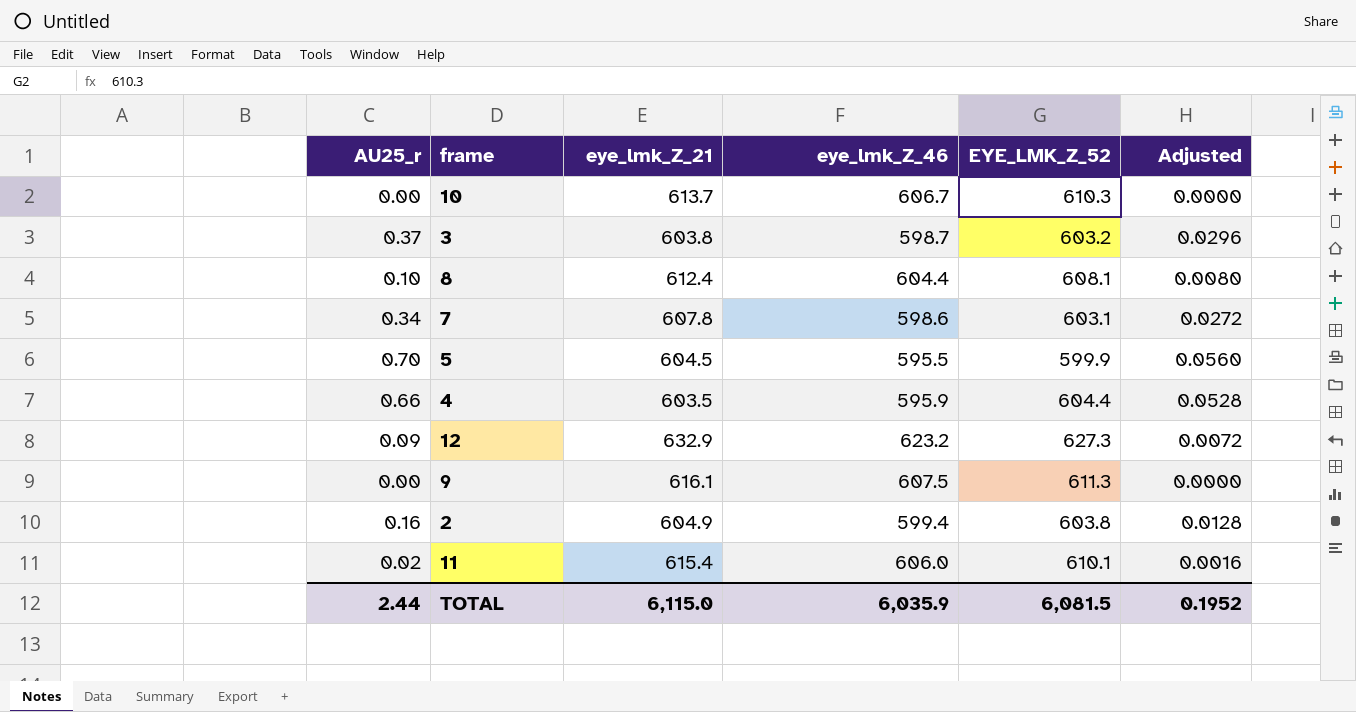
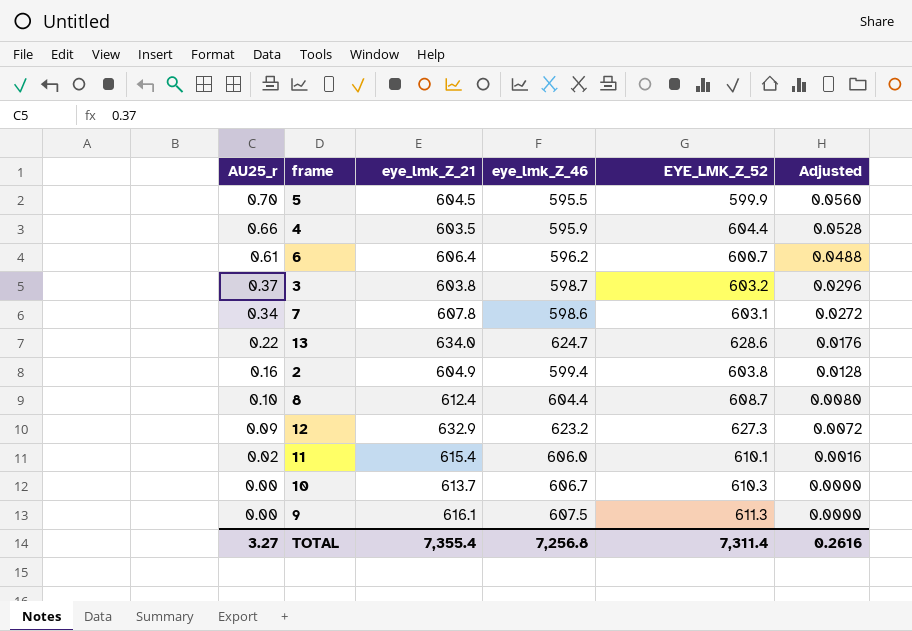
row order: none -> AU25_r descending
row 6: none -> 0.61 | 606.4 | 596.2 | 600.7 | 0.0488
row 13: none -> 0.22 | 634.0 | 624.7 | 628.6 | 0.0176
8 | EYE_LMK_Z_52: 608.1 -> 608.7
TOTAL | AU25_r: 2.44 -> 3.27
TOTAL | eye_lmk_Z_21: 6,115.0 -> 7,355.4
TOTAL | eye_lmk_Z_46: 6,035.9 -> 7,256.8
TOTAL | EYE_LMK_Z_52: 6,081.5 -> 7,311.4
TOTAL | Adjusted: 0.1952 -> 0.2616

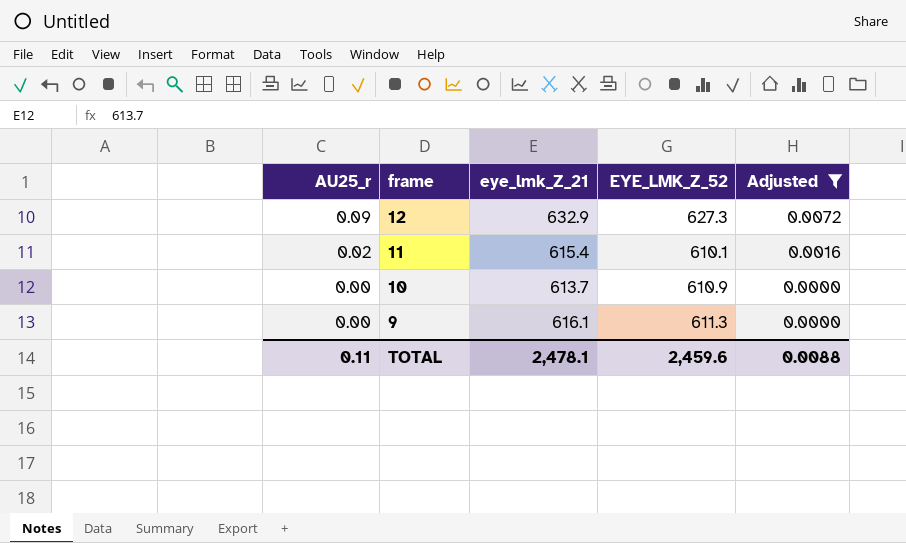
filter: none -> Adjusted <= 0.0072
column eye_lmk_Z_46 | position: 4 -> none
10 | EYE_LMK_Z_52: 610.3 -> 610.9
TOTAL | AU25_r: 3.27 -> 0.11
TOTAL | eye_lmk_Z_21: 7,355.4 -> 2,478.1
TOTAL | EYE_LMK_Z_52: 7,311.4 -> 2,459.6
TOTAL | Adjusted: 0.2616 -> 0.0088

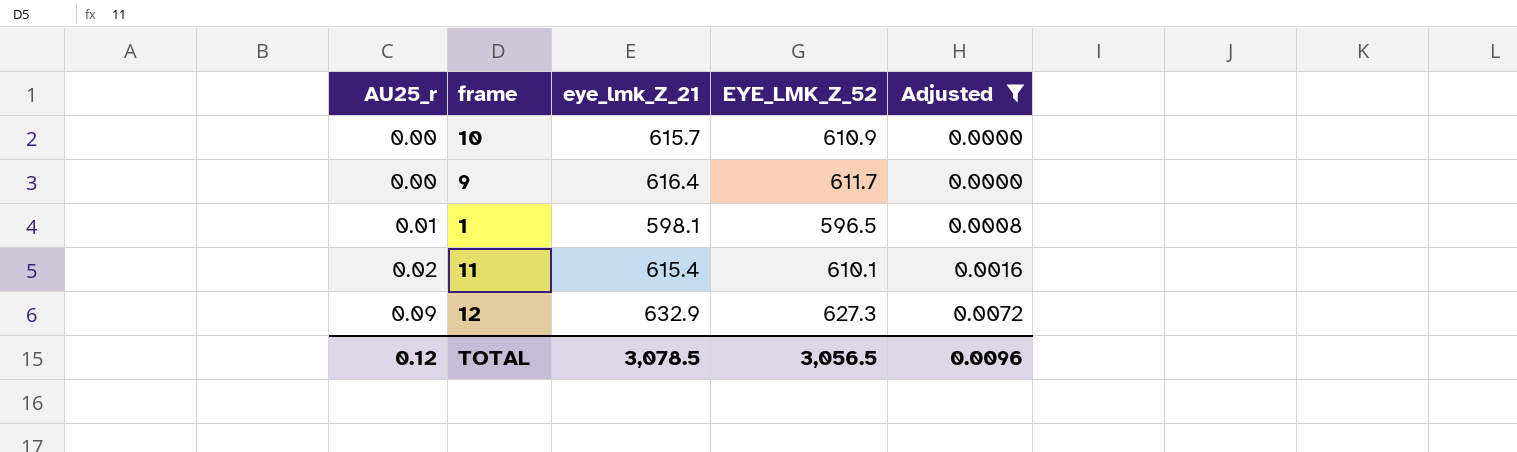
row order: AU25_r descending -> AU25_r ascending
10 | eye_lmk_Z_21: 613.7 -> 615.7
9 | eye_lmk_Z_21: 616.1 -> 616.4
9 | EYE_LMK_Z_52: 611.3 -> 611.7
row 1: none -> 0.01 | 598.1 | 596.5 | 0.0008
TOTAL | AU25_r: 0.11 -> 0.12
TOTAL | eye_lmk_Z_21: 2,478.1 -> 3,078.5
TOTAL | EYE_LMK_Z_52: 2,459.6 -> 3,056.5
TOTAL | Adjusted: 0.0088 -> 0.0096

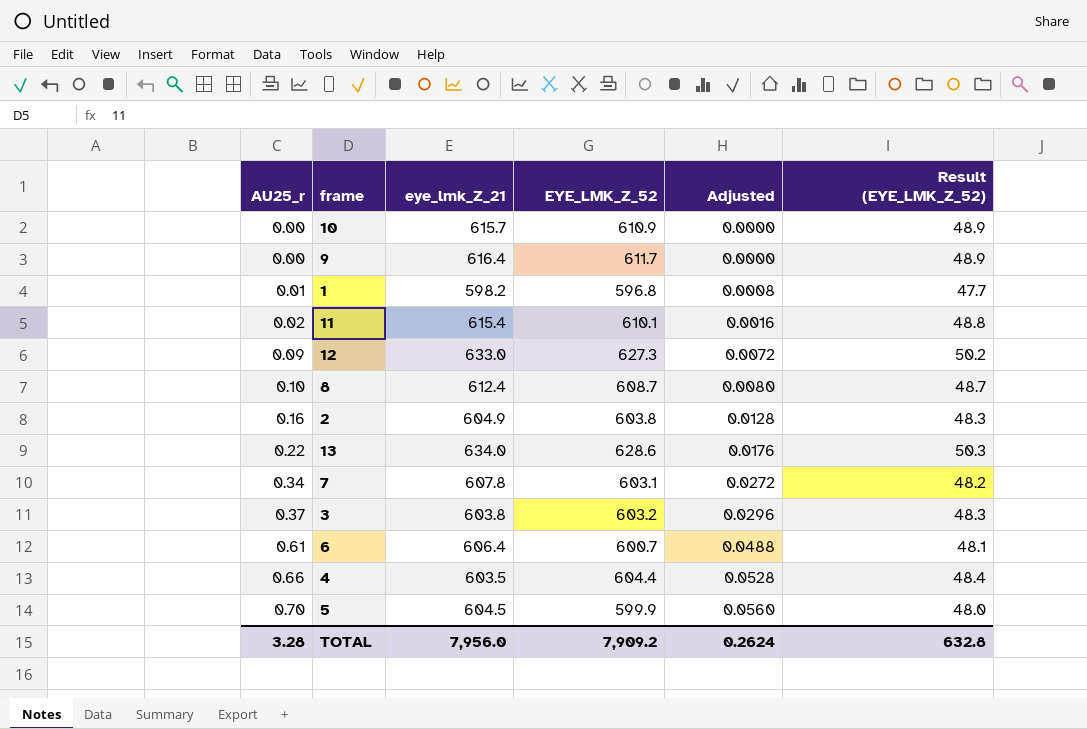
filter: Adjusted <= 0.0072 -> none
column Result (EYE_LMK_Z_52) | formula: none -> [EYE_LMK_Z_52] * 0.08
1 | eye_lmk_Z_21: 598.1 -> 598.2
1 | EYE_LMK_Z_52: 596.5 -> 596.8
12 | eye_lmk_Z_21: 632.9 -> 633.0
TOTAL | AU25_r: 0.12 -> 3.28
TOTAL | eye_lmk_Z_21: 3,078.5 -> 7,956.0
TOTAL | EYE_LMK_Z_52: 3,056.5 -> 7,909.2
TOTAL | Adjusted: 0.0096 -> 0.2624

